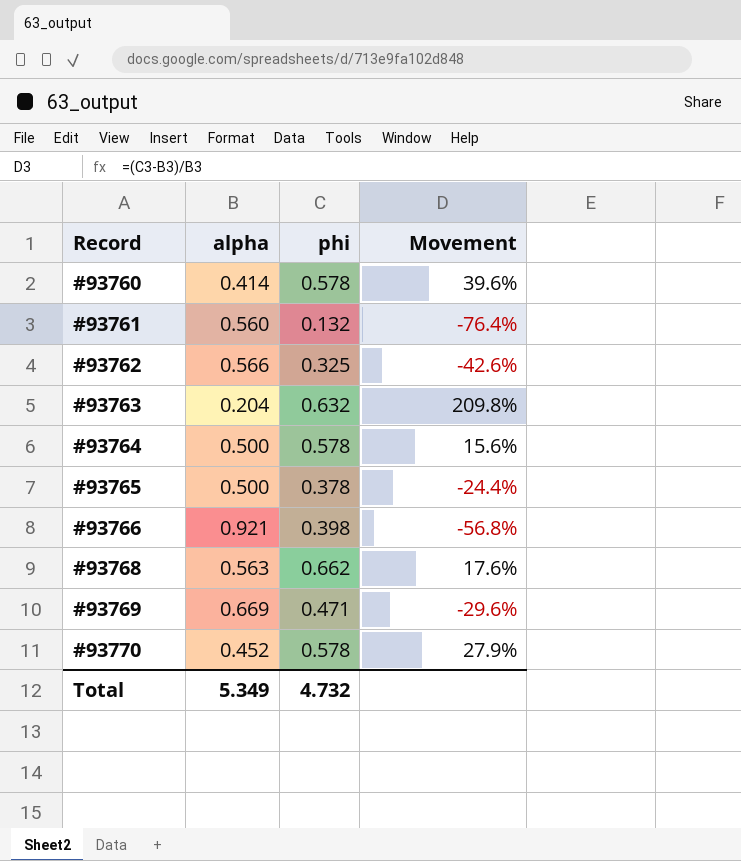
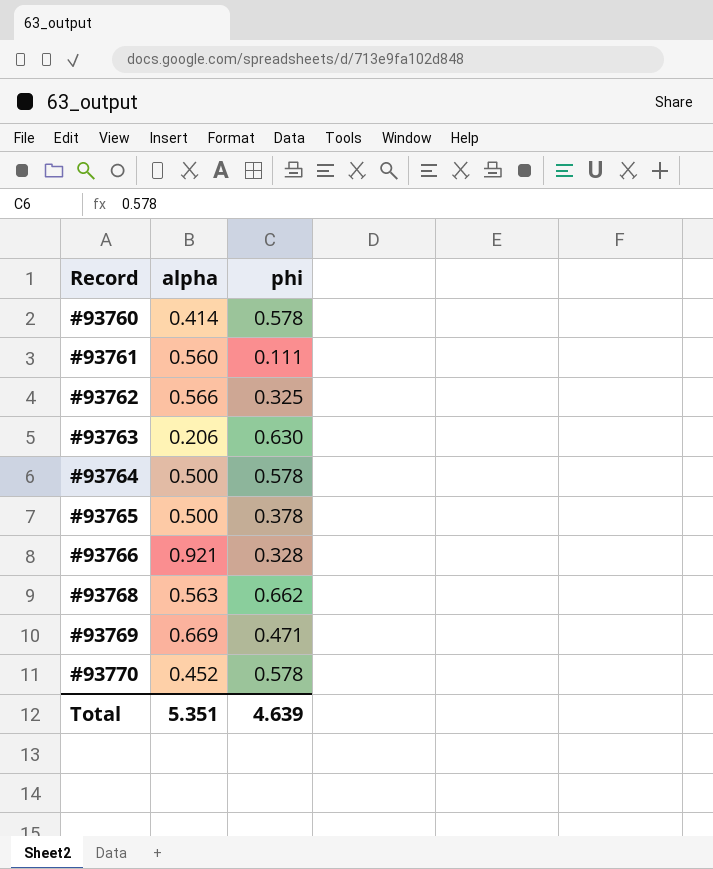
column Movement | formula: ([phi] - [alpha]) / [alpha] -> none
#93761 | phi: 0.132 -> 0.111
#93763 | alpha: 0.204 -> 0.206
#93763 | phi: 0.632 -> 0.630
#93766 | phi: 0.398 -> 0.328
Total | alpha: 5.349 -> 5.351
Total | phi: 4.732 -> 4.639

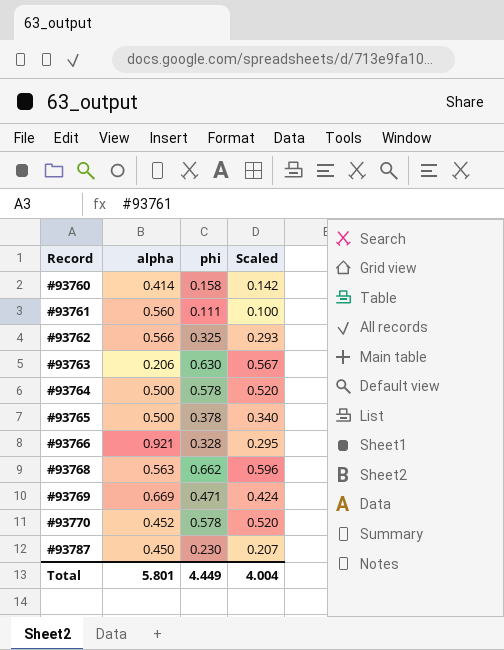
column Scaled | formula: none -> [phi] * 0.9
#93760 | phi: 0.578 -> 0.158
row #93787: none -> 0.450 | 0.230 | 0.207
Total | alpha: 5.351 -> 5.801
Total | phi: 4.639 -> 4.449

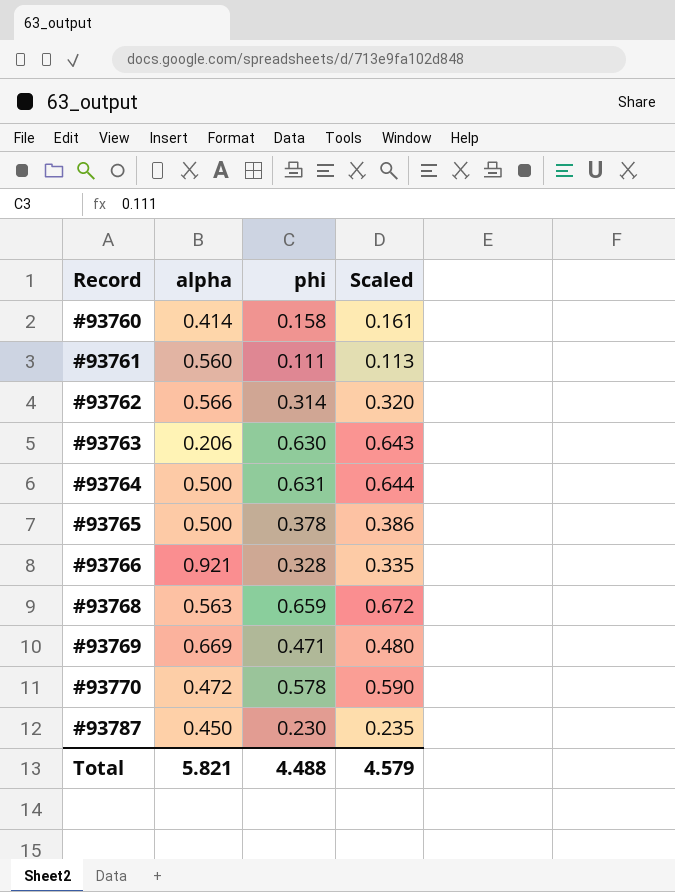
column Scaled | formula: [phi] * 0.9 -> [phi] * 1.02
#93762 | phi: 0.325 -> 0.314
#93764 | phi: 0.578 -> 0.631
#93768 | phi: 0.662 -> 0.659
#93770 | alpha: 0.452 -> 0.472
Total | alpha: 5.801 -> 5.821
Total | phi: 4.449 -> 4.488
Total | Scaled: 4.004 -> 4.579

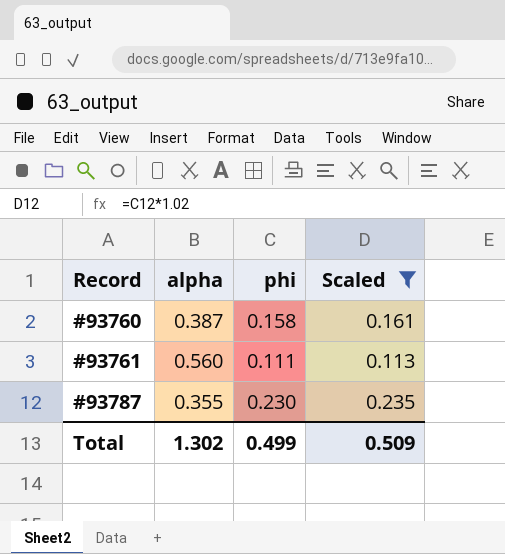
filter: none -> Scaled <= 0.235
#93760 | alpha: 0.414 -> 0.387
#93787 | alpha: 0.450 -> 0.355
Total | alpha: 5.821 -> 1.302
Total | phi: 4.488 -> 0.499
Total | Scaled: 4.579 -> 0.509

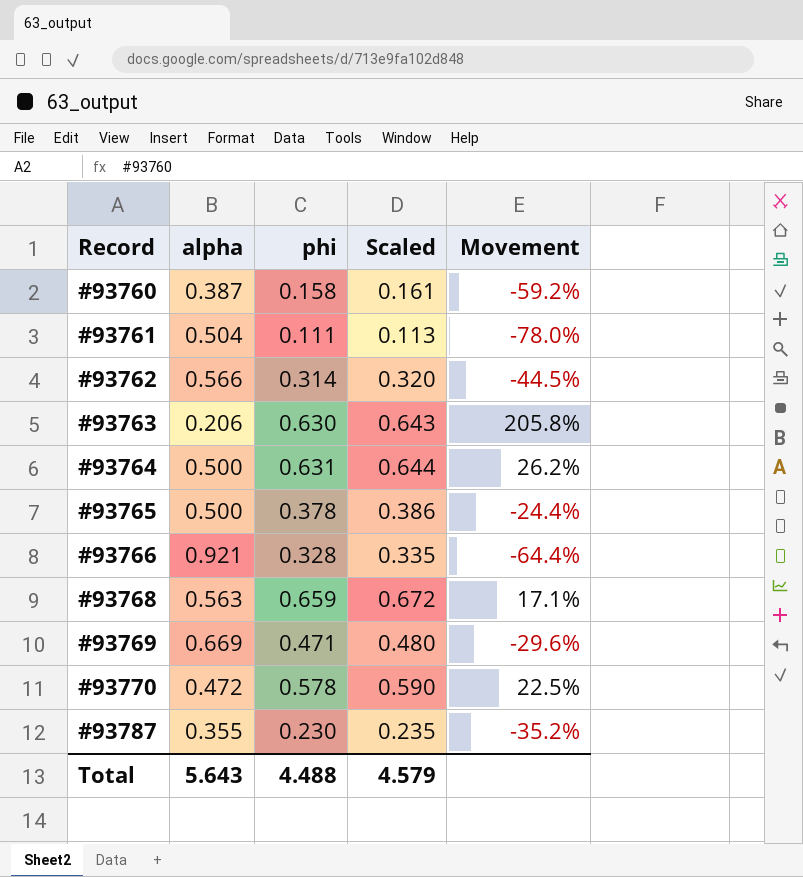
filter: Scaled <= 0.235 -> none
column Movement | formula: none -> ([phi] - [alpha]) / [alpha]
#93761 | alpha: 0.560 -> 0.504
Total | alpha: 1.302 -> 5.643
Total | phi: 0.499 -> 4.488
Total | Scaled: 0.509 -> 4.579

